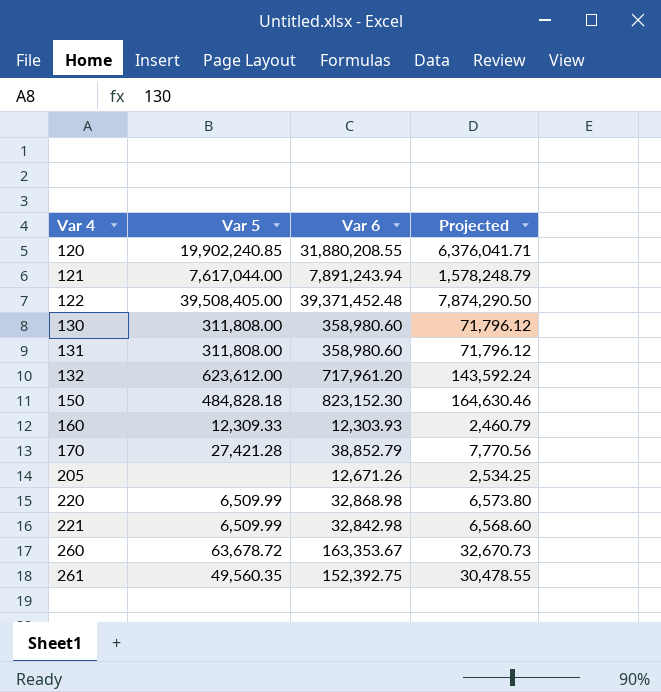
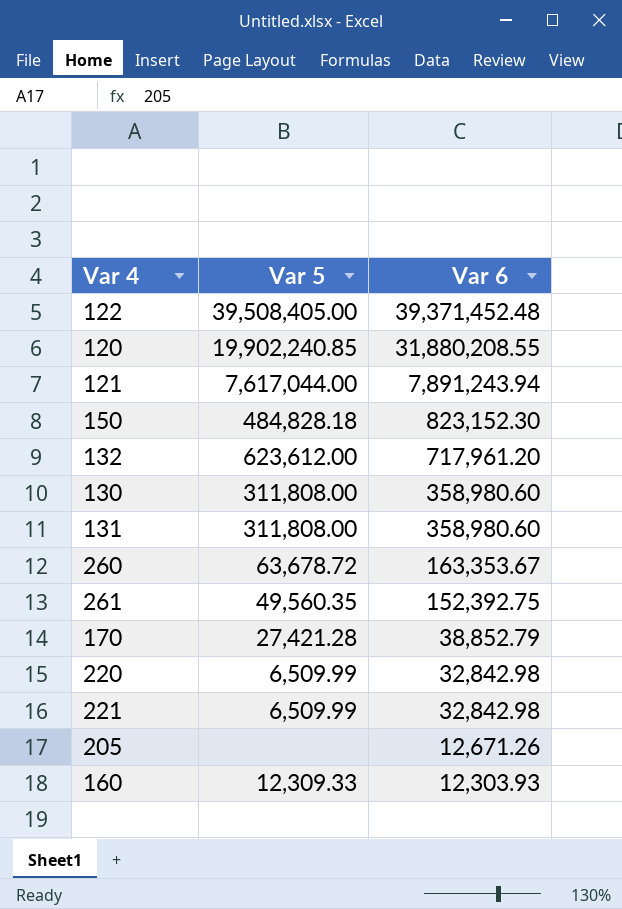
row order: Var 4 ascending -> Var 6 descending
column Projected | formula: [Var 6] * 0.2 -> none
220 | Var 6: 32,868.98 -> 32,842.98

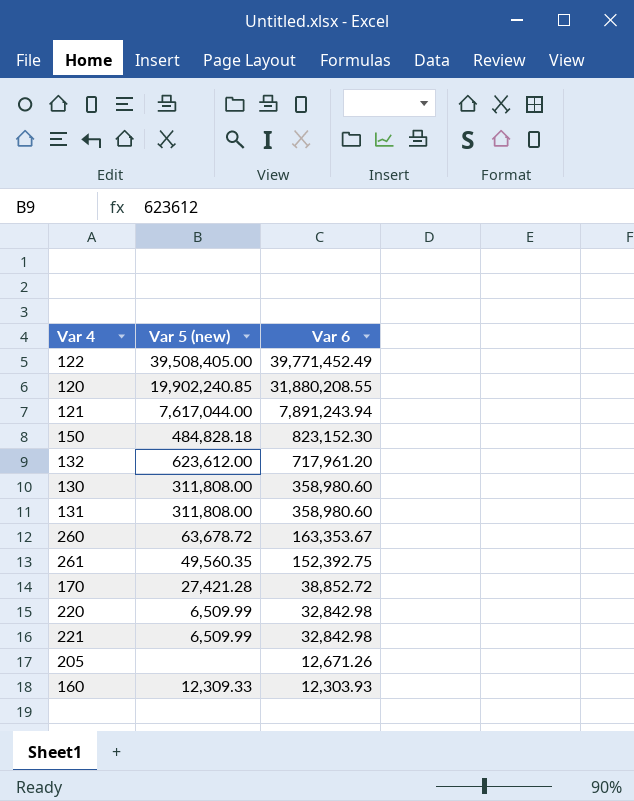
column name: Var 5 -> Var 5 (new)
122 | Var 6: 39,371,452.48 -> 39,771,452.49
170 | Var 6: 38,852.79 -> 38,852.72

